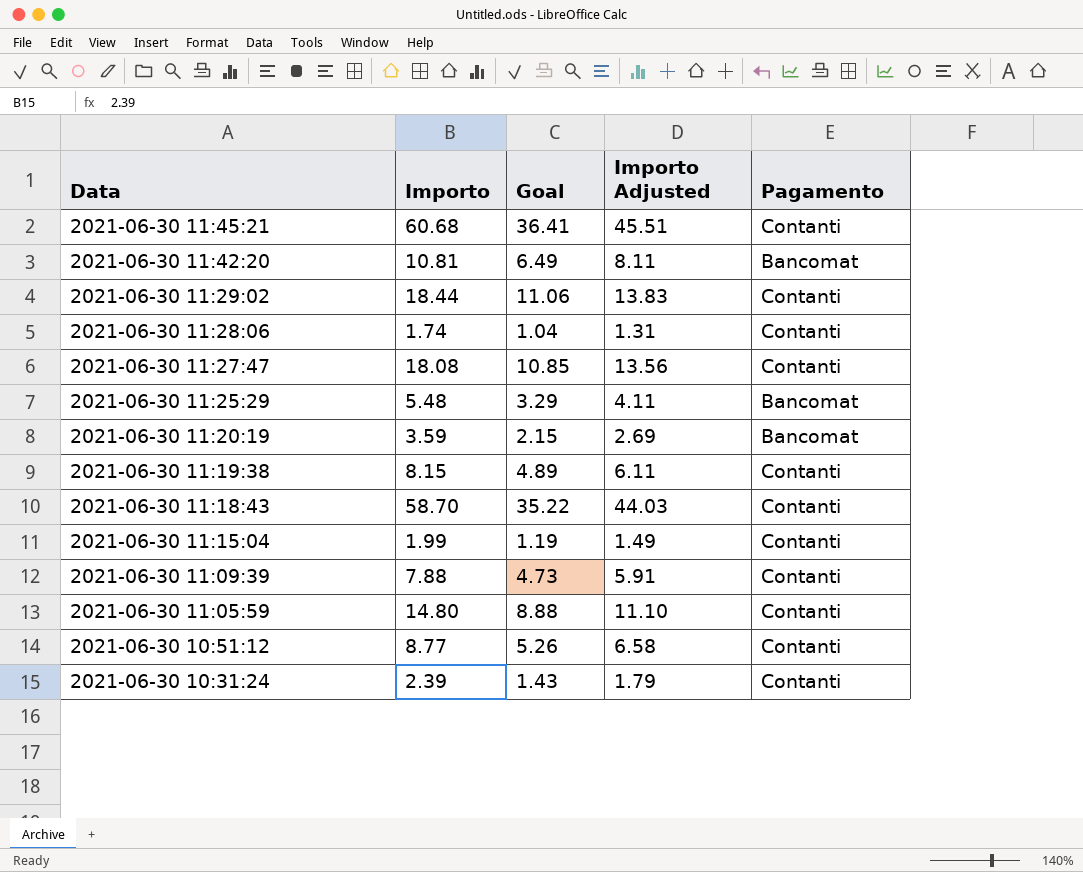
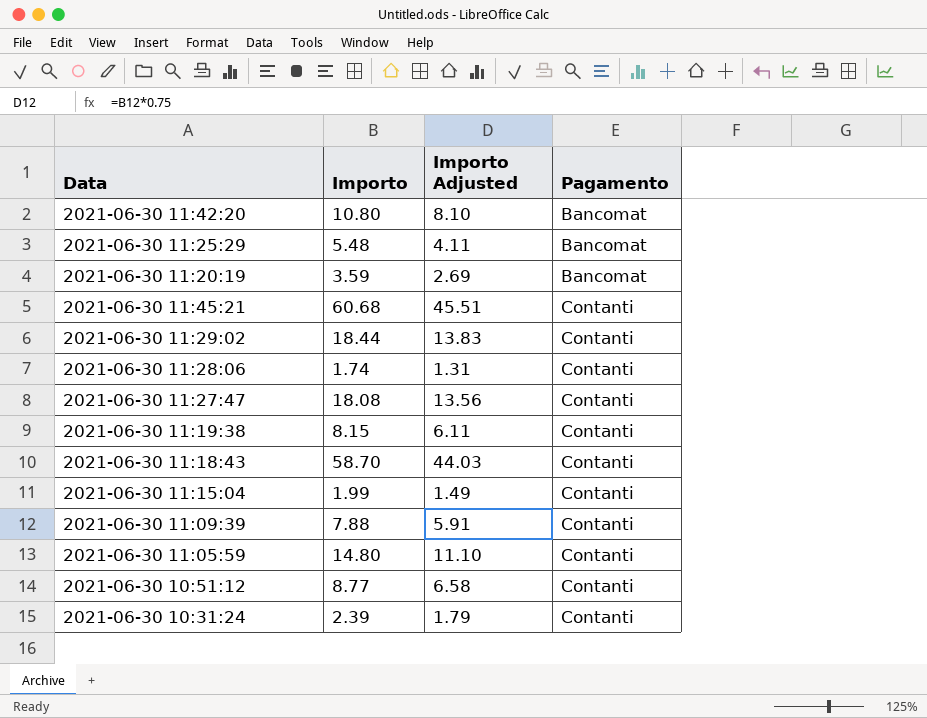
row order: Data descending -> Pagamento ascending
column Goal | formula: [Importo] * 0.6 -> none
2021-06-30 11:42:20 | Importo: 10.81 -> 10.80
2021-06-30 11:42:20 | Importo Adjusted: 8.11 -> 8.10

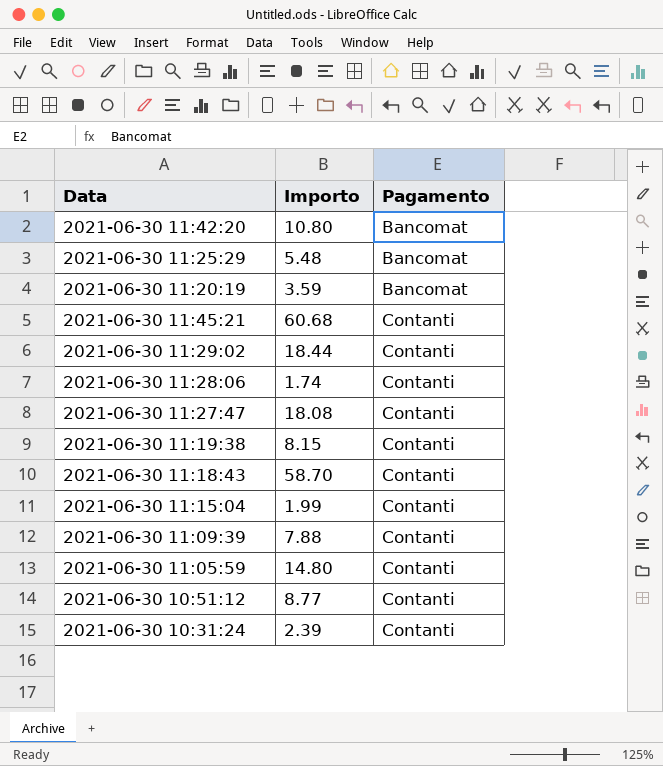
column Importo Adjusted | formula: [Importo] * 0.75 -> none

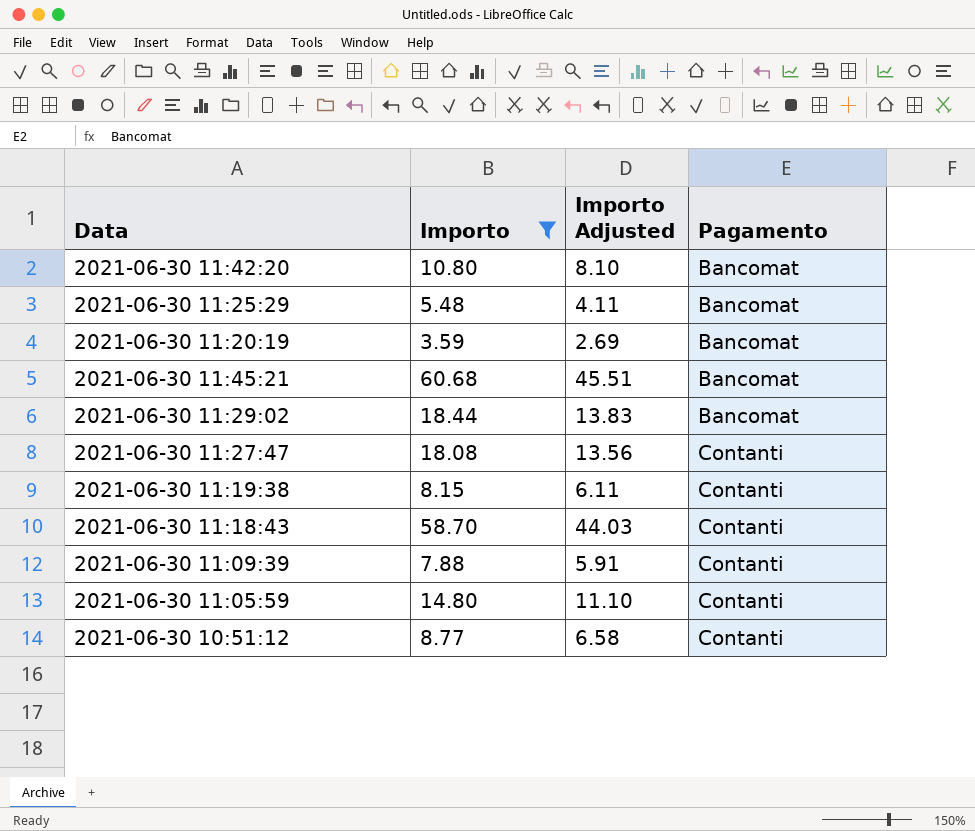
filter: none -> Importo >= 3.59
column Importo Adjusted | formula: none -> [Importo] * 0.75
2021-06-30 11:45:21 | Pagamento: Contanti -> Bancomat
2021-06-30 11:29:02 | Pagamento: Contanti -> Bancomat

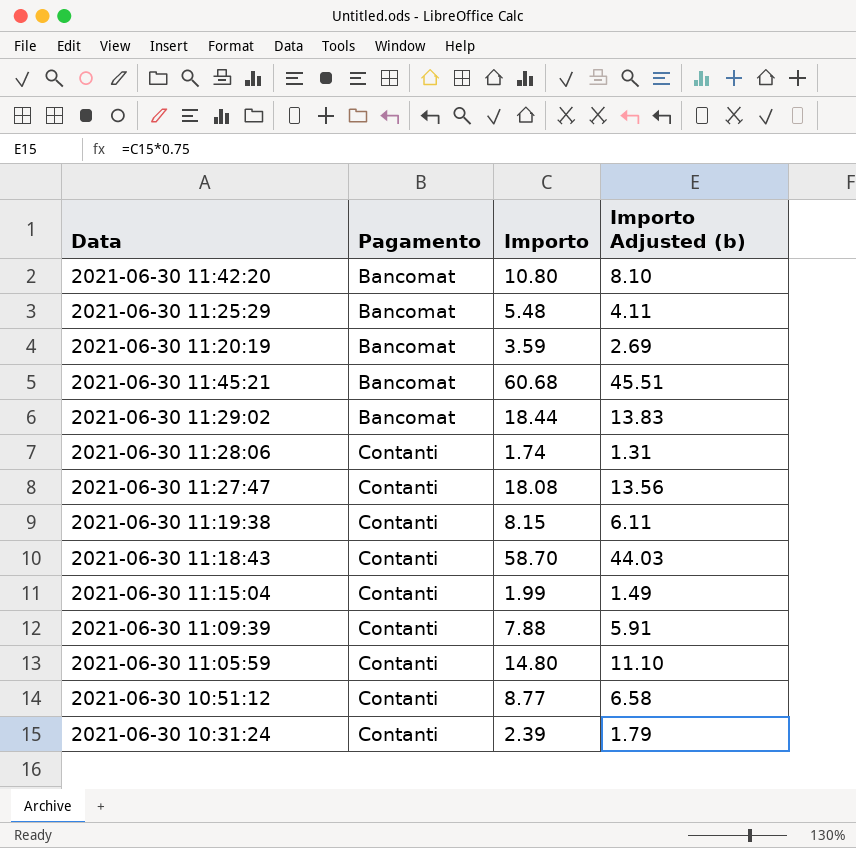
filter: Importo >= 3.59 -> none
column Pagamento | position: 4 -> 2
column name: Importo Adjusted -> Importo Adjusted (b)

